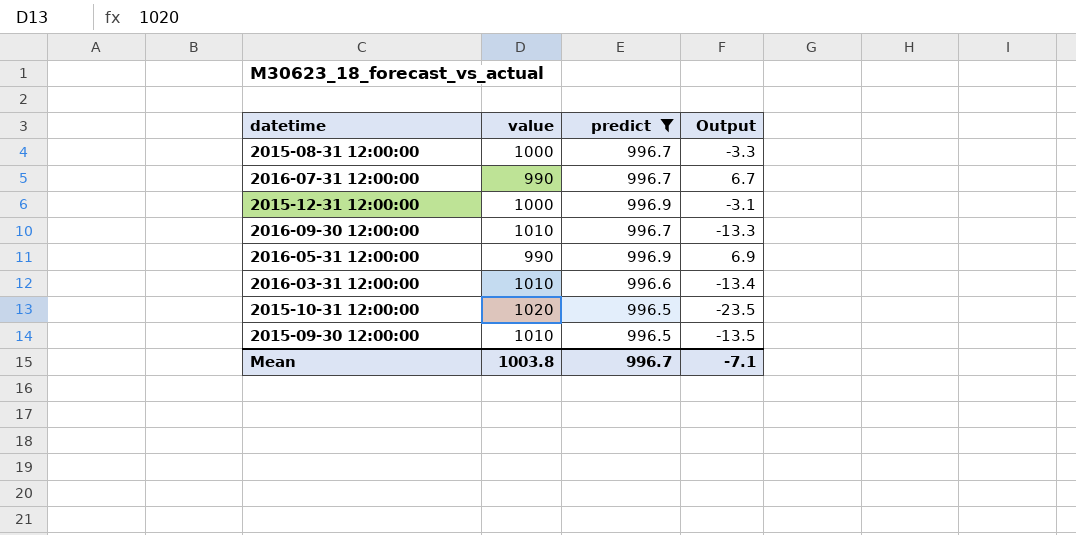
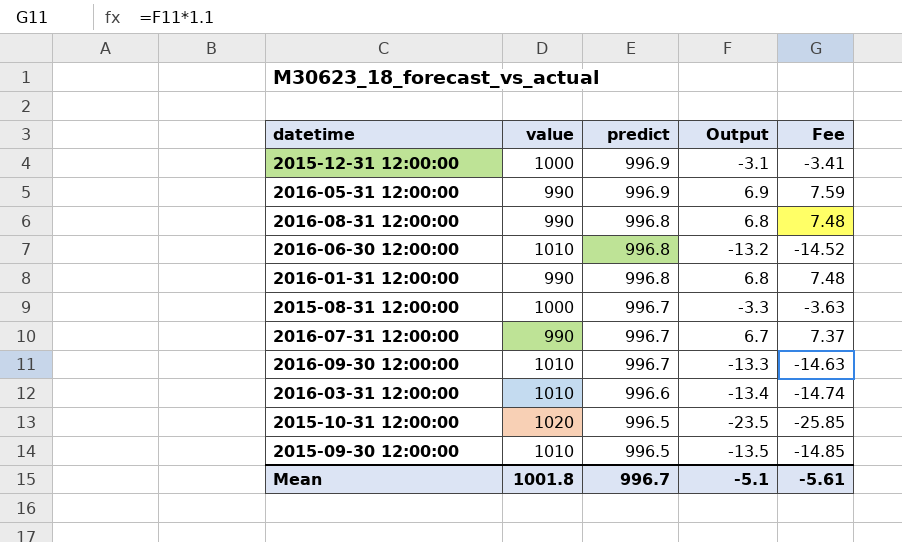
filter: predict != 996.8 -> none
row order: none -> predict descending
column Fee | formula: none -> [Output] * 1.1
Mean | value: 1003.8 -> 1001.8
Mean | Output: -7.1 -> -5.1

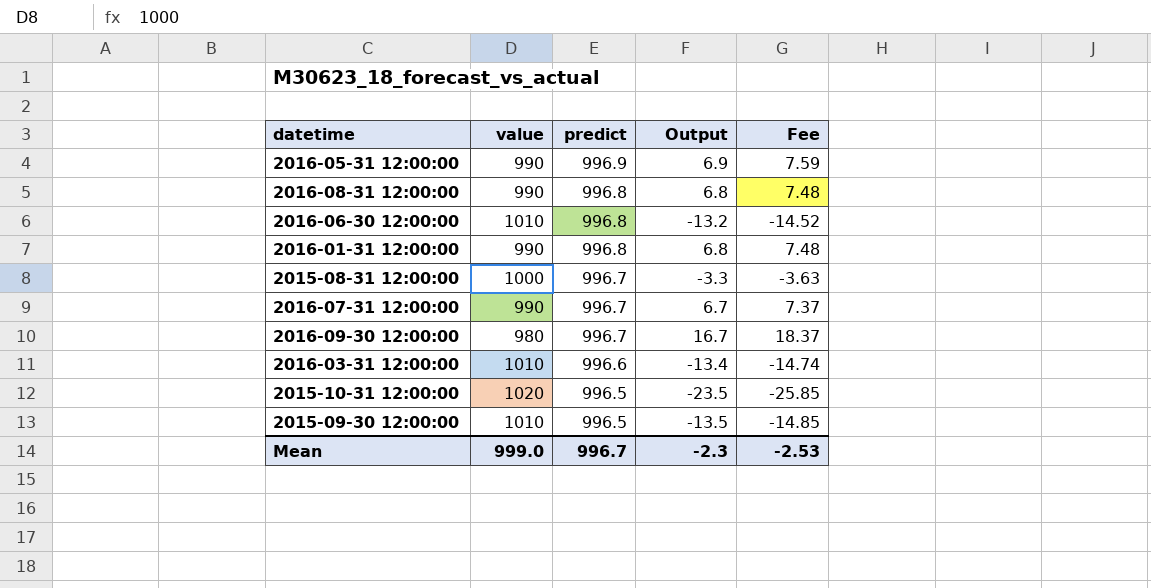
row 2015-12-31 12:00:00: 1000 | 996.9 | -3.1 | -3.41 -> none
2016-09-30 12:00:00 | value: 1010 -> 980
2016-09-30 12:00:00 | Output: -13.3 -> 16.7
2016-09-30 12:00:00 | Fee: -14.63 -> 18.37
Mean | value: 1001.8 -> 999.0
Mean | Output: -5.1 -> -2.3
Mean | Fee: -5.61 -> -2.53

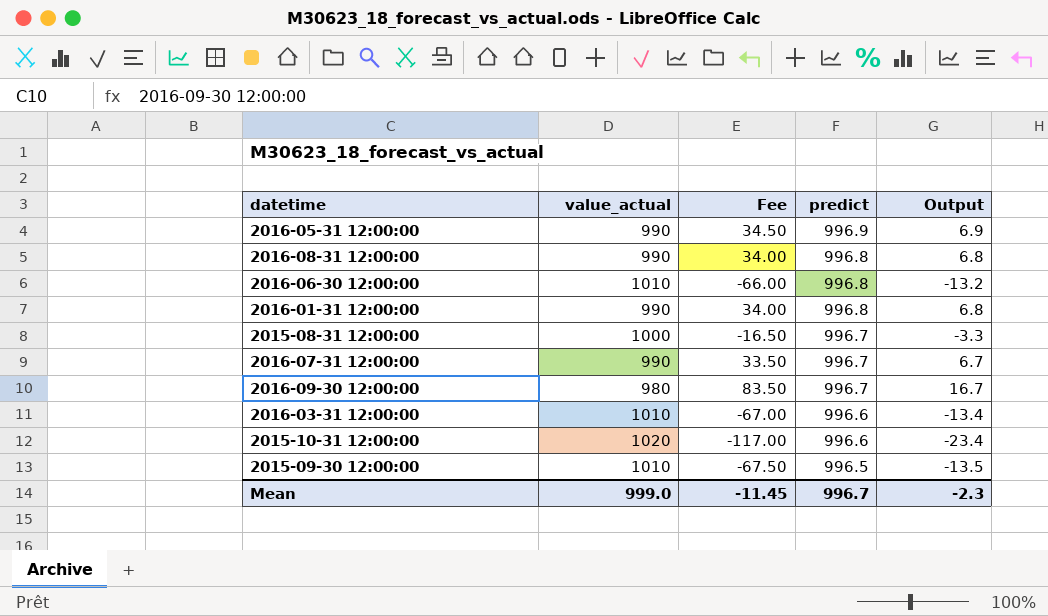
column name: value -> value_actual
column Fee | formula: [Output] * 1.1 -> [Output] * 5
column Fee | position: 5 -> 3
2015-10-31 12:00:00 | predict: 996.5 -> 996.6
2015-10-31 12:00:00 | Output: -23.5 -> -23.4
Mean | Fee: -2.53 -> -11.45

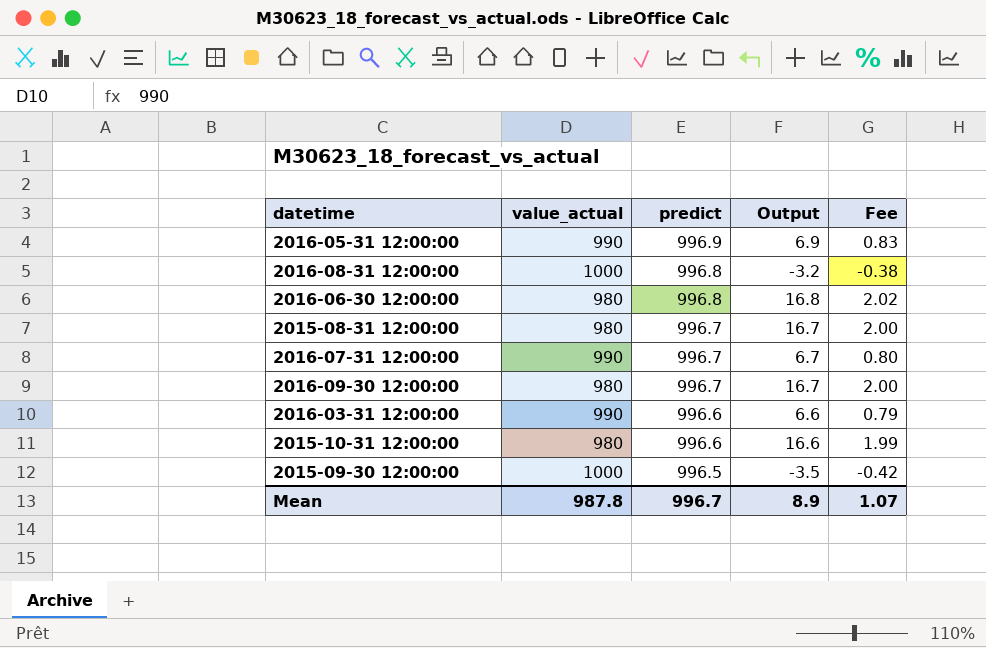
column Fee | formula: [Output] * 5 -> [Output] * 0.12
column Fee | position: 3 -> 5
row 2016-01-31 12:00:00: 990 | 34.00 | 996.8 | 6.8 -> none
2016-08-31 12:00:00 | value_actual: 990 -> 1000
2016-08-31 12:00:00 | Output: 6.8 -> -3.2
2016-06-30 12:00:00 | value_actual: 1010 -> 980
2016-06-30 12:00:00 | Output: -13.2 -> 16.8
2015-08-31 12:00:00 | value_actual: 1000 -> 980
2015-08-31 12:00:00 | Output: -3.3 -> 16.7
2016-03-31 12:00:00 | value_actual: 1010 -> 990
2016-03-31 12:00:00 | Output: -13.4 -> 6.6
2015-10-31 12:00:00 | value_actual: 1020 -> 980
2015-10-31 12:00:00 | Output: -23.4 -> 16.6
2015-09-30 12:00:00 | value_actual: 1010 -> 1000
2015-09-30 12:00:00 | Output: -13.5 -> -3.5
Mean | value_actual: 999.0 -> 987.8
Mean | Output: -2.3 -> 8.9
Mean | Fee: -11.45 -> 1.07

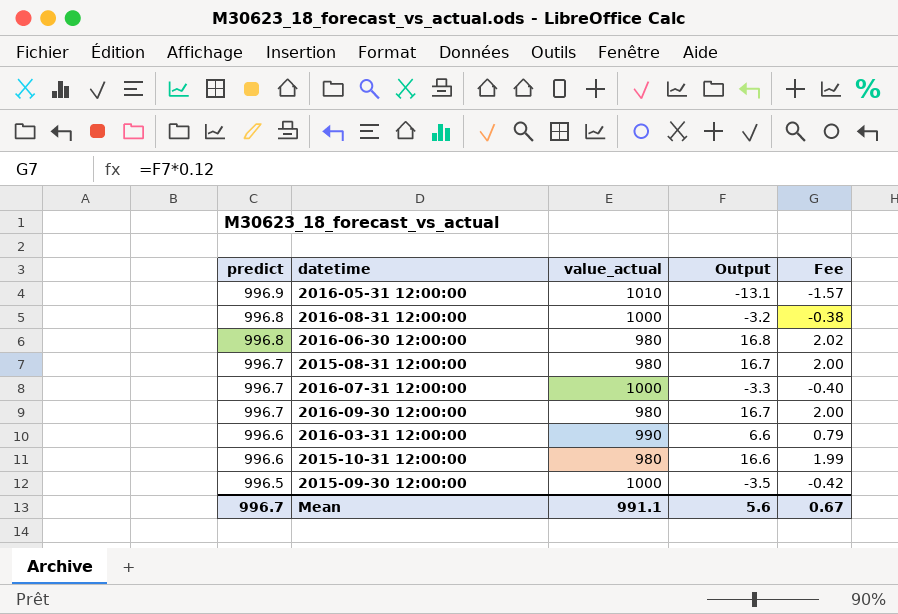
column predict | position: 3 -> 1
2016-05-31 12:00:00 | value_actual: 990 -> 1010
2016-05-31 12:00:00 | Output: 6.9 -> -13.1
2016-05-31 12:00:00 | Fee: 0.83 -> -1.57
2016-07-31 12:00:00 | value_actual: 990 -> 1000
2016-07-31 12:00:00 | Output: 6.7 -> -3.3
2016-07-31 12:00:00 | Fee: 0.80 -> -0.40
Mean | value_actual: 987.8 -> 991.1
Mean | Output: 8.9 -> 5.6
Mean | Fee: 1.07 -> 0.67

